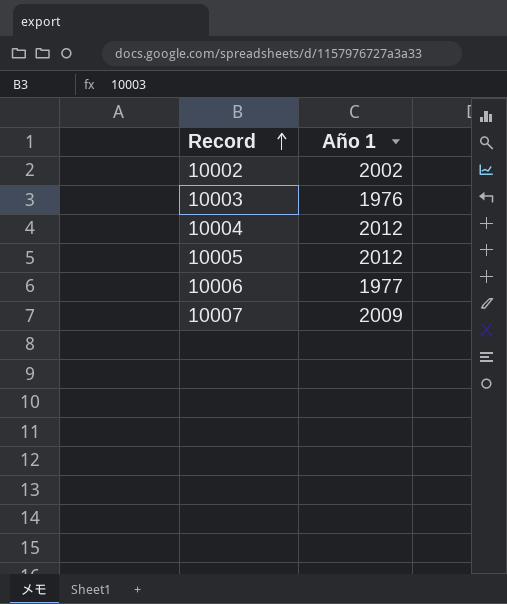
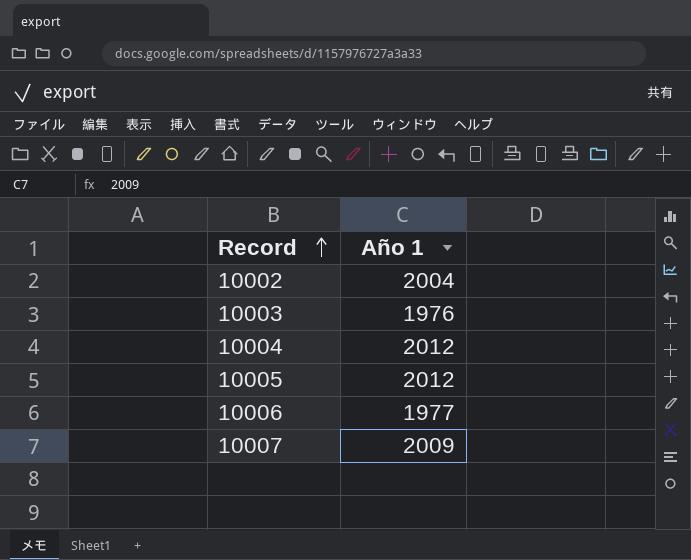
10002 | Año 1: 2002 -> 2004

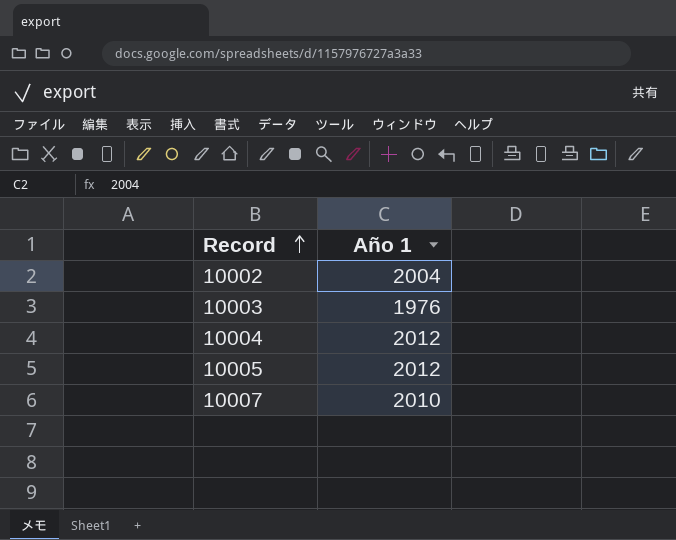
row 10006: 1977 -> none
10007 | Año 1: 2009 -> 2010

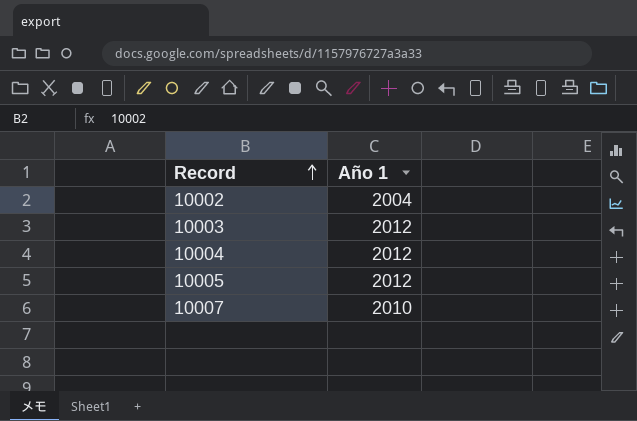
10003 | Año 1: 1976 -> 2012

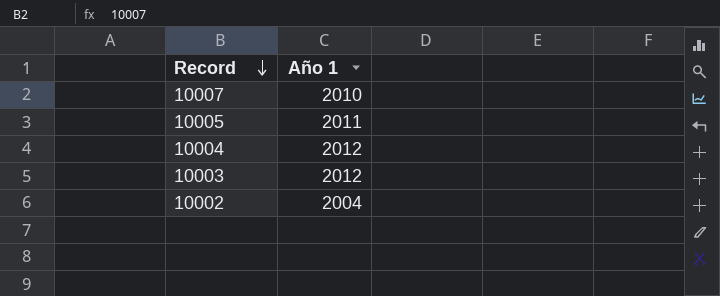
row order: Record ascending -> Record descending
10005 | Año 1: 2012 -> 2011

